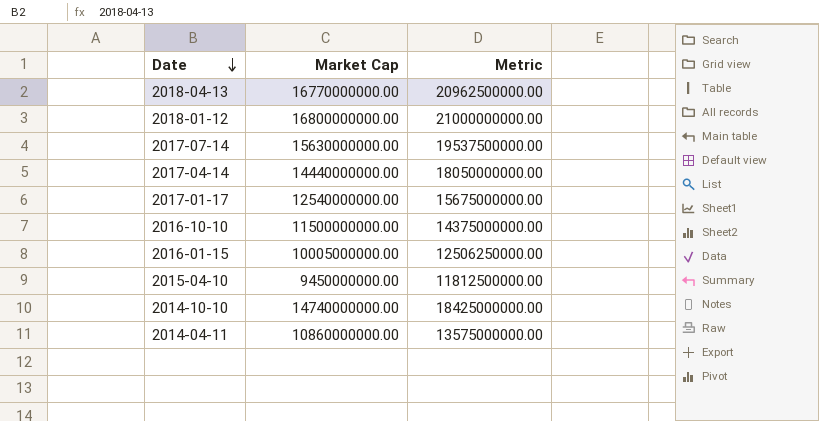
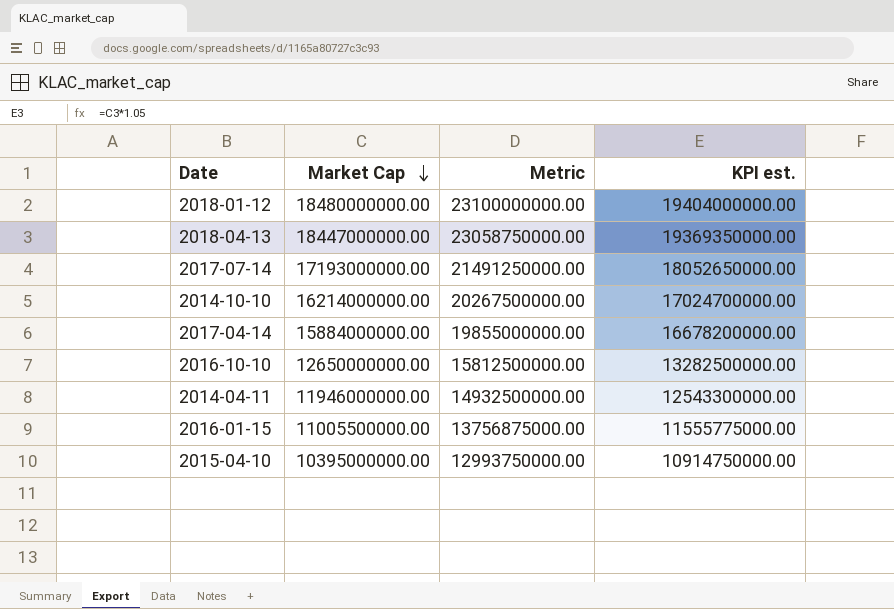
row order: Date descending -> Market Cap descending
column KPI est. | formula: none -> [Market Cap] * 1.05
row 2017-01-17: 12540000000.00 | 15675000000.00 -> none
2018-01-12 | Market Cap: 16800000000.00 -> 18480000000.00
2018-01-12 | Metric: 21000000000.00 -> 23100000000.00
2018-04-13 | Market Cap: 16770000000.00 -> 18447000000.00
2018-04-13 | Metric: 20962500000.00 -> 23058750000.00
2017-07-14 | Market Cap: 15630000000.00 -> 17193000000.00
2017-07-14 | Metric: 19537500000.00 -> 21491250000.00
2014-10-10 | Market Cap: 14740000000.00 -> 16214000000.00
2014-10-10 | Metric: 18425000000.00 -> 20267500000.00
2017-04-14 | Market Cap: 14440000000.00 -> 15884000000.00
2017-04-14 | Metric: 18050000000.00 -> 19855000000.00
2016-10-10 | Market Cap: 11500000000.00 -> 12650000000.00
2016-10-10 | Metric: 14375000000.00 -> 15812500000.00
2014-04-11 | Market Cap: 10860000000.00 -> 11946000000.00
2014-04-11 | Metric: 13575000000.00 -> 14932500000.00
2016-01-15 | Market Cap: 10005000000.00 -> 11005500000.00
2016-01-15 | Metric: 12506250000.00 -> 13756875000.00
2015-04-10 | Market Cap: 9450000000.00 -> 10395000000.00
2015-04-10 | Metric: 11812500000.00 -> 12993750000.00

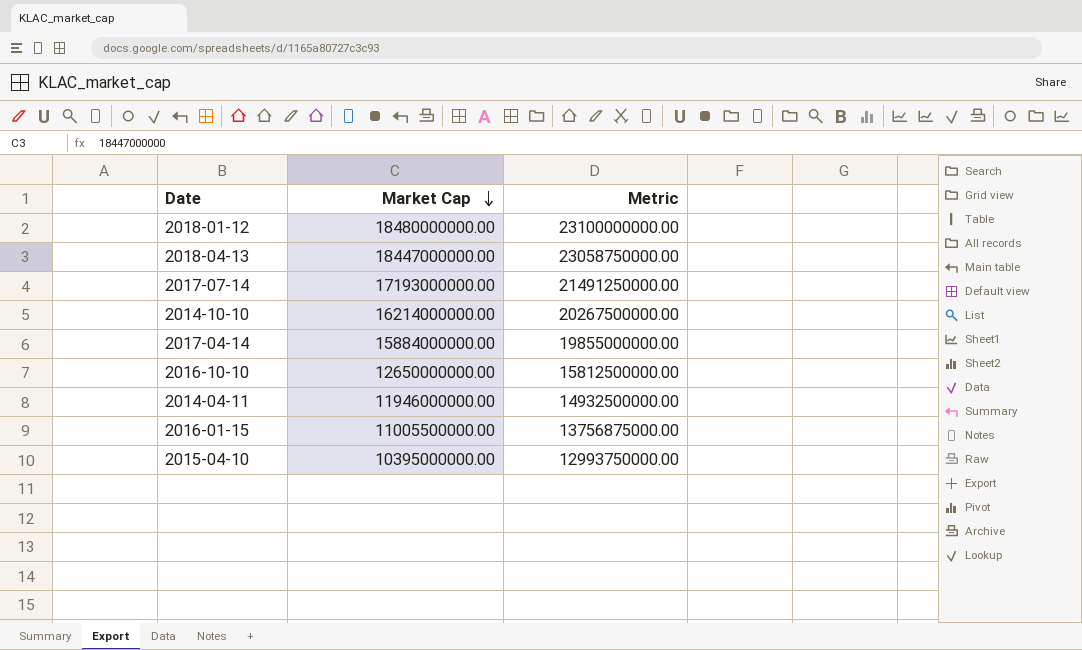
column KPI est. | formula: [Market Cap] * 1.05 -> none

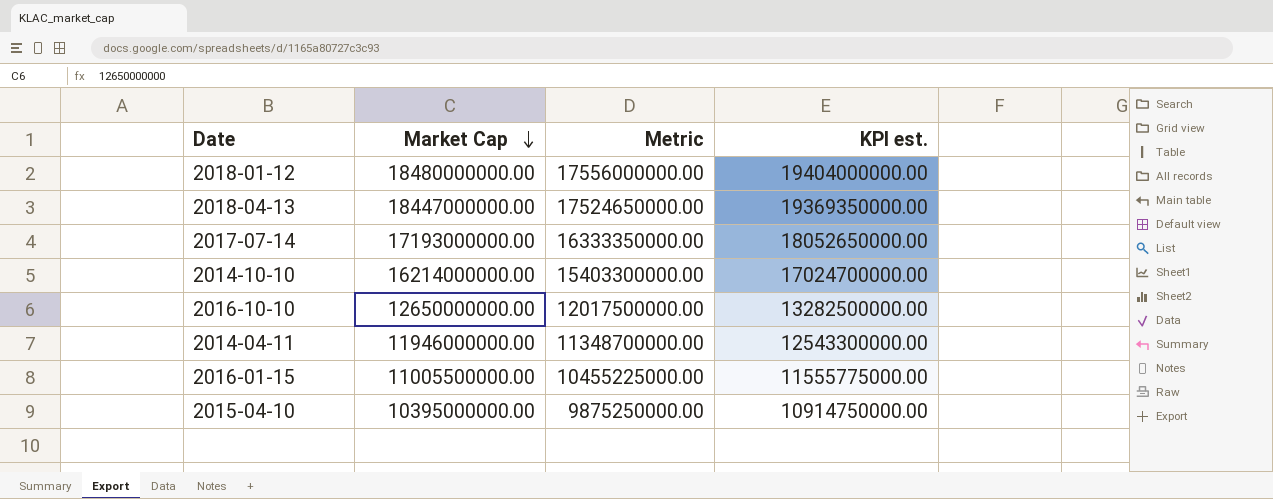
column Metric | formula: [Market Cap] * 1.25 -> [Market Cap] * 0.95
column KPI est. | formula: none -> [Market Cap] * 1.05
row 2017-04-14: 15884000000.00 | 19855000000.00 -> none

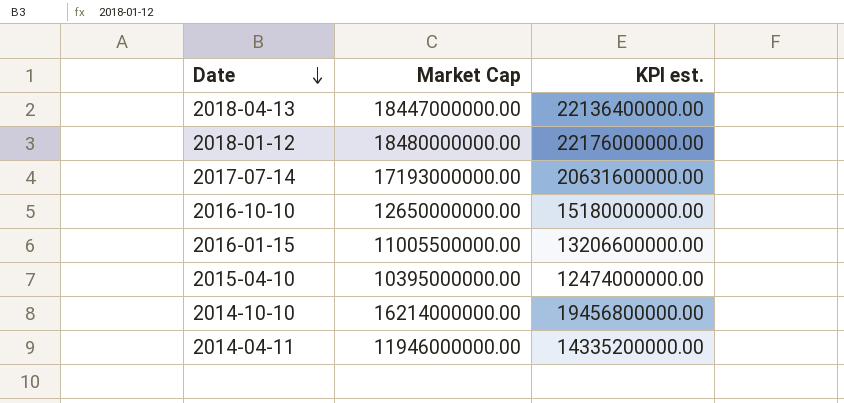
row order: Market Cap descending -> Date descending
column Metric | formula: [Market Cap] * 0.95 -> none
column KPI est. | formula: [Market Cap] * 1.05 -> [Market Cap] * 1.2

